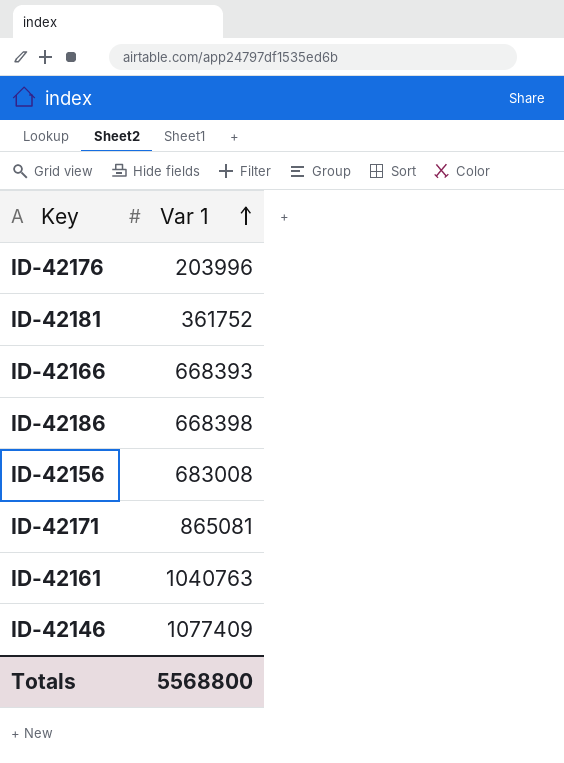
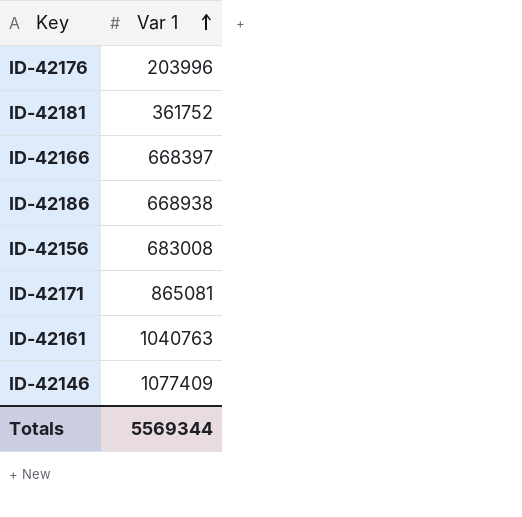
ID-42166 | Var 1: 668393 -> 668397
ID-42186 | Var 1: 668398 -> 668938
Totals | Var 1: 5568800 -> 5569344

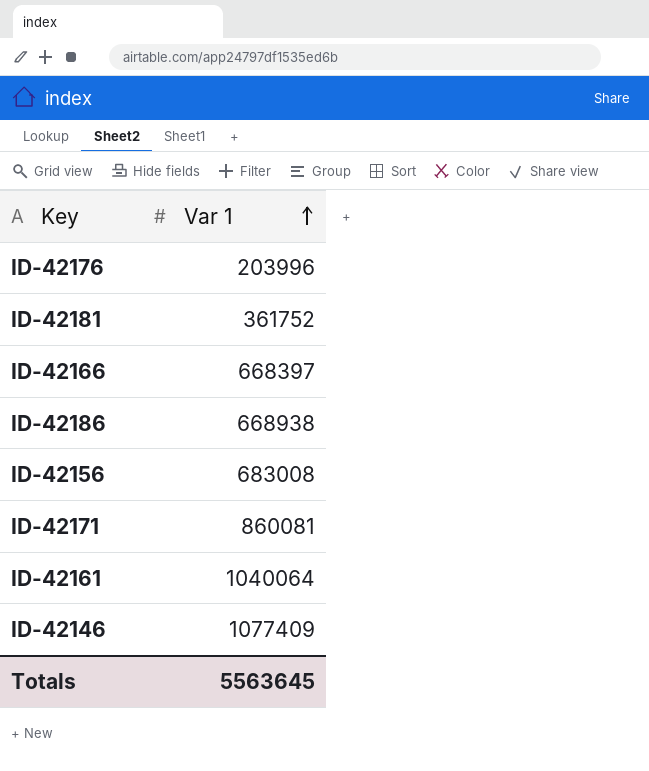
ID-42171 | Var 1: 865081 -> 860081
ID-42161 | Var 1: 1040763 -> 1040064
Totals | Var 1: 5569344 -> 5563645

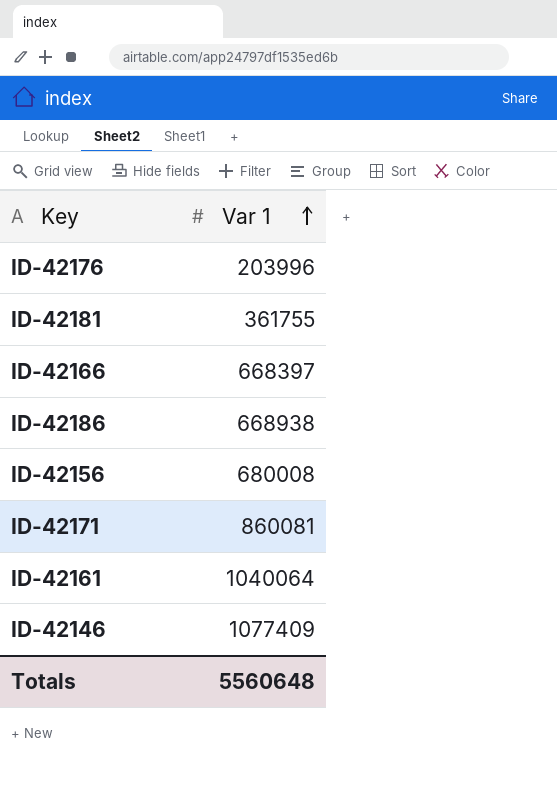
ID-42181 | Var 1: 361752 -> 361755
ID-42156 | Var 1: 683008 -> 680008
Totals | Var 1: 5563645 -> 5560648

